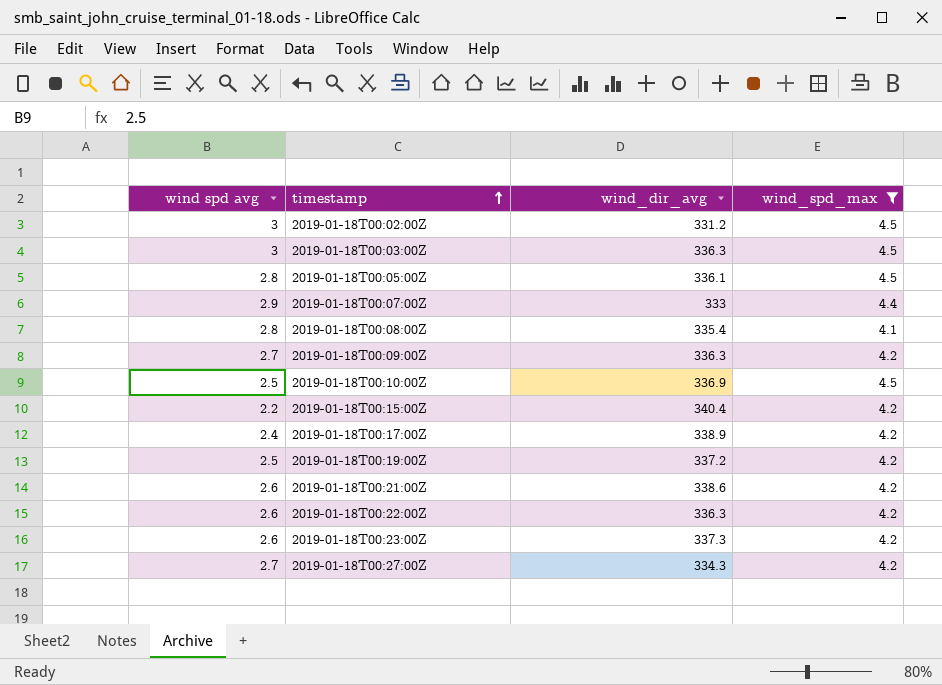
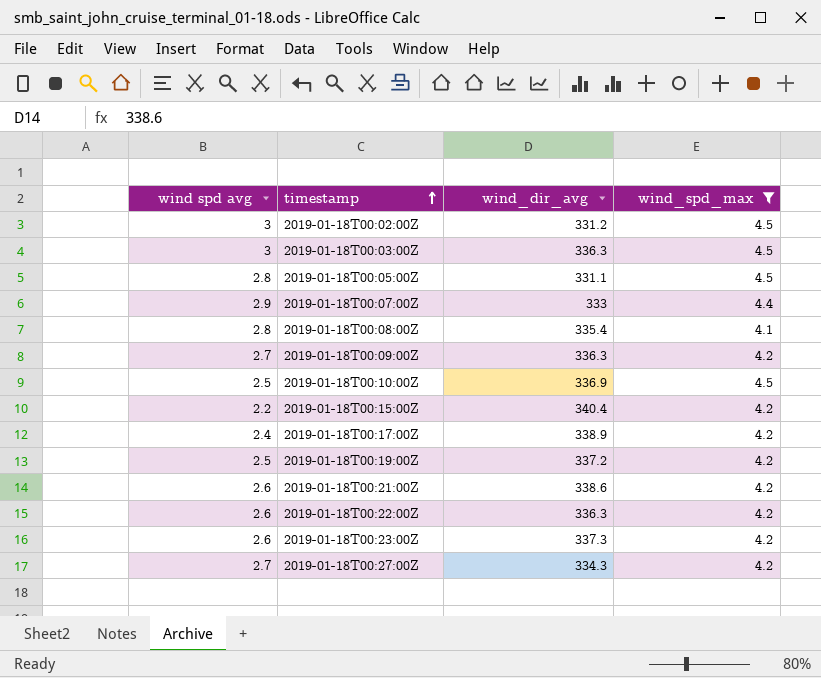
2019-01-18T00:05:00Z | wind_dir_avg: 336.1 -> 331.1

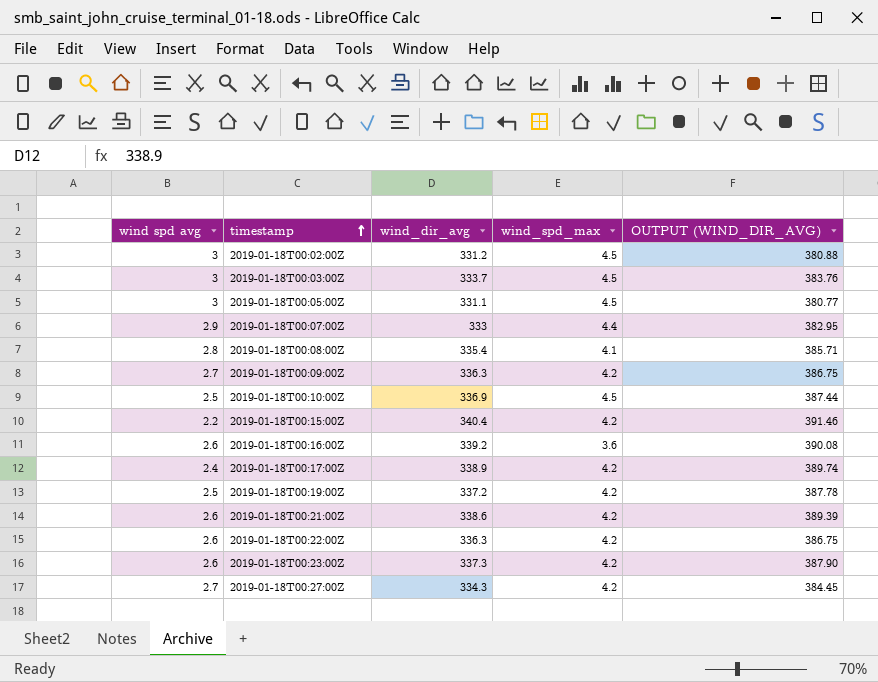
filter: wind_spd_max != 3.6 -> none
column OUTPUT (WIND_DIR_AVG) | formula: none -> [wind_dir_avg] * 1.15
2019-01-18T00:03:00Z | wind_dir_avg: 336.3 -> 333.7
2019-01-18T00:05:00Z | wind spd avg: 2.8 -> 3

